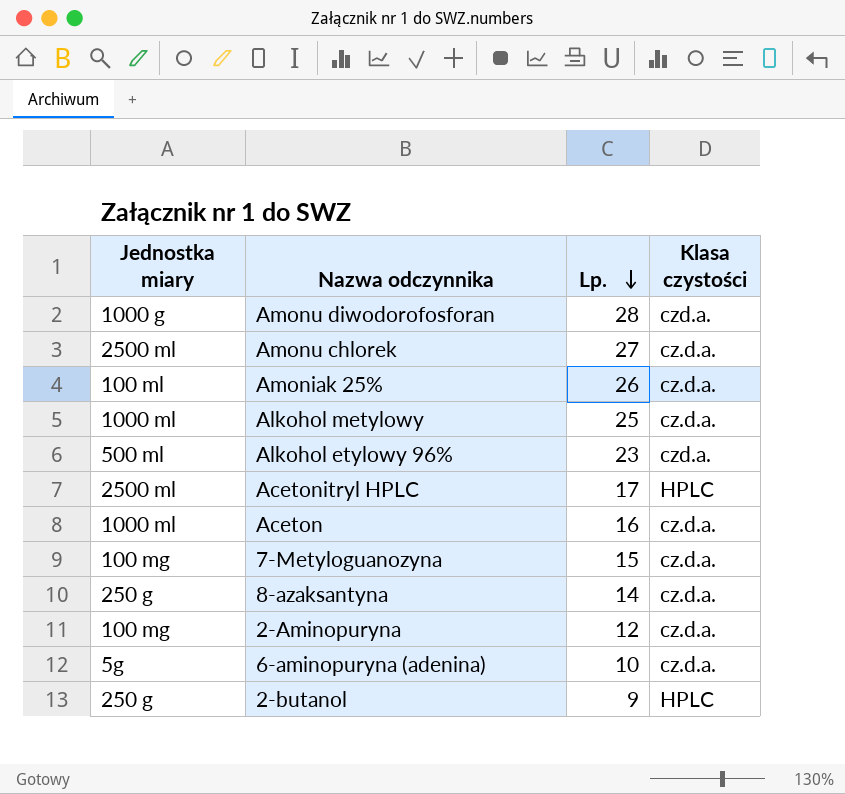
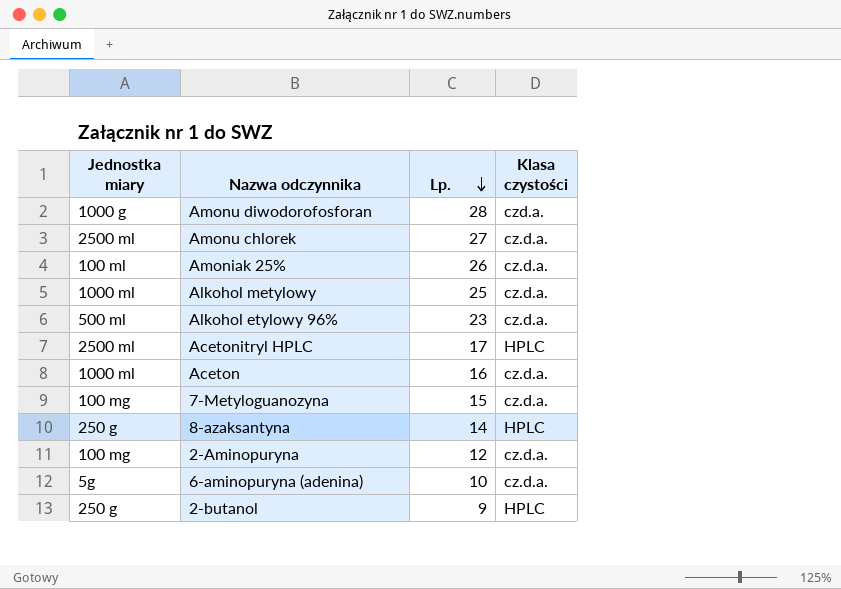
Alkohol etylowy 96% | Klasa czystości: czd.a. -> cz.d.a.
8-azaksantyna | Klasa czystości: cz.d.a. -> HPLC

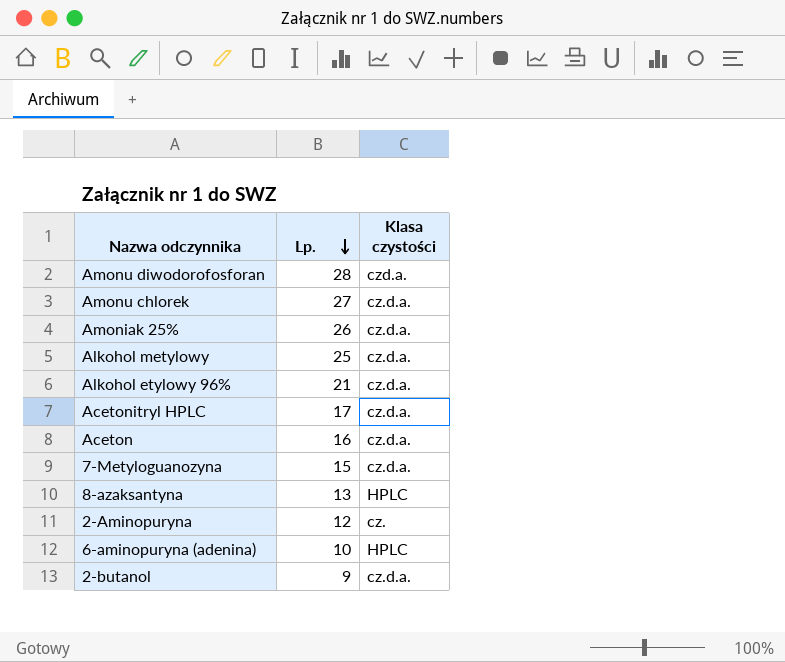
column Jednostka miary | position: 1 -> none
Alkohol etylowy 96% | Lp.: 23 -> 21
Acetonitryl HPLC | Klasa czystości: HPLC -> cz.d.a.
8-azaksantyna | Lp.: 14 -> 13
2-Aminopuryna | Klasa czystości: cz.d.a. -> cz.
6-aminopuryna (adenina) | Klasa czystości: cz.d.a. -> HPLC
2-butanol | Klasa czystości: HPLC -> cz.d.a.

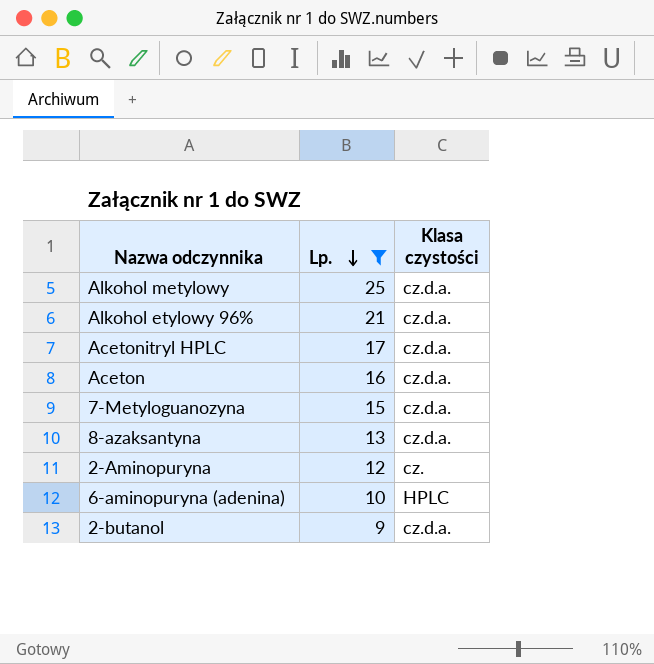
filter: none -> Lp. <= 25
8-azaksantyna | Klasa czystości: HPLC -> cz.d.a.

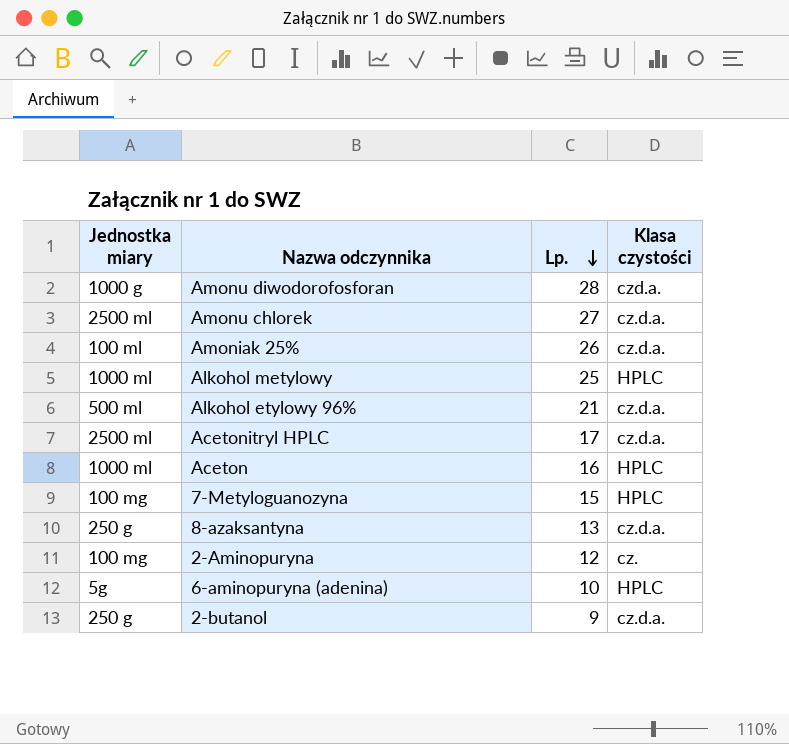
filter: Lp. <= 25 -> none
column Jednostka miary | position: none -> 1
Alkohol metylowy | Klasa czystości: cz.d.a. -> HPLC
Aceton | Klasa czystości: cz.d.a. -> HPLC
7-Metyloguanozyna | Klasa czystości: cz.d.a. -> HPLC

